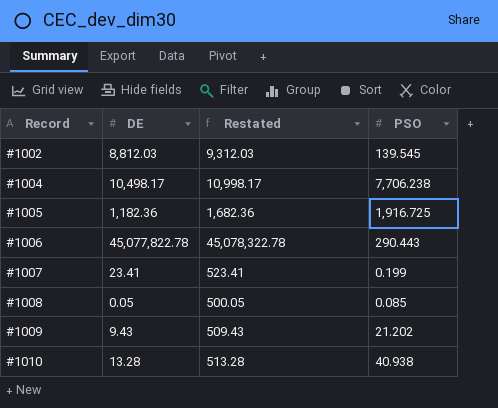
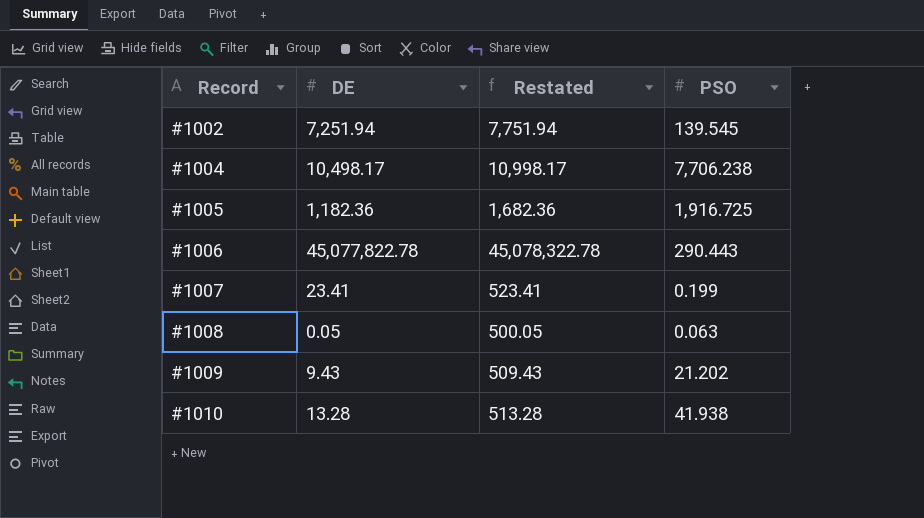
#1002 | DE: 8,812.03 -> 7,251.94
#1002 | Restated: 9,312.03 -> 7,751.94
#1008 | PSO: 0.085 -> 0.063
#1010 | PSO: 40.938 -> 41.938

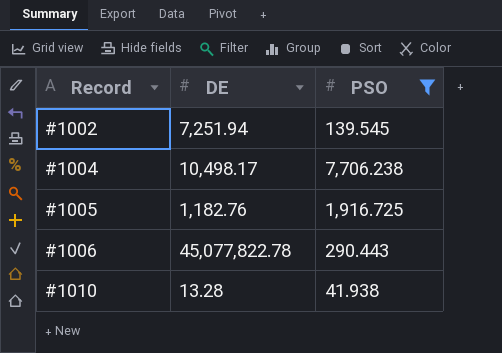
filter: none -> PSO >= 41.938
column Restated | formula: [DE] + 500 -> none
#1005 | DE: 1,182.36 -> 1,182.76

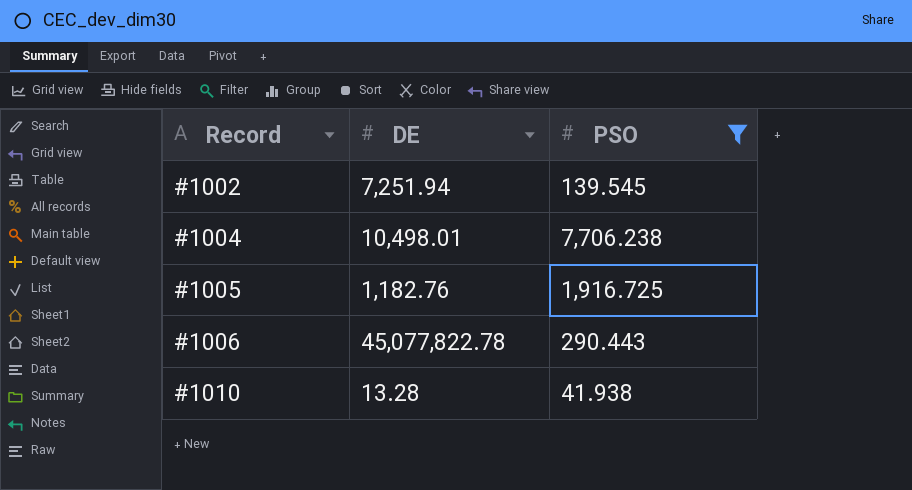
#1004 | DE: 10,498.17 -> 10,498.01

